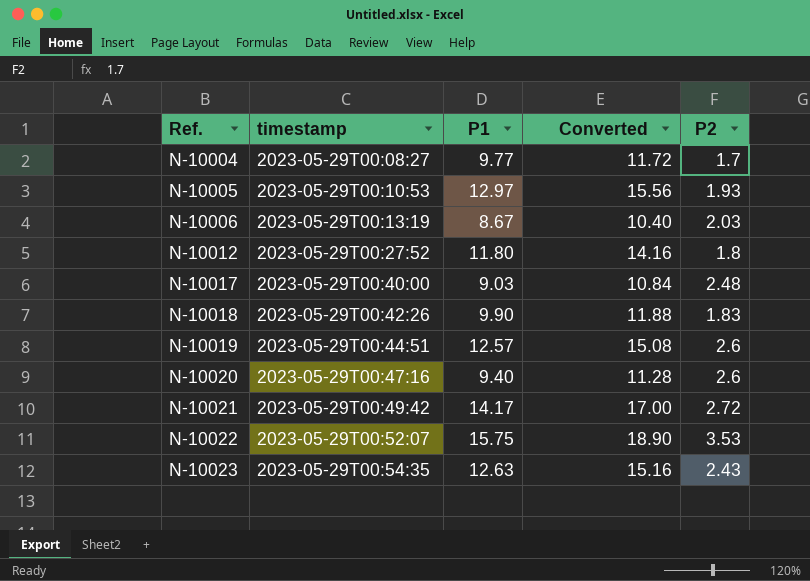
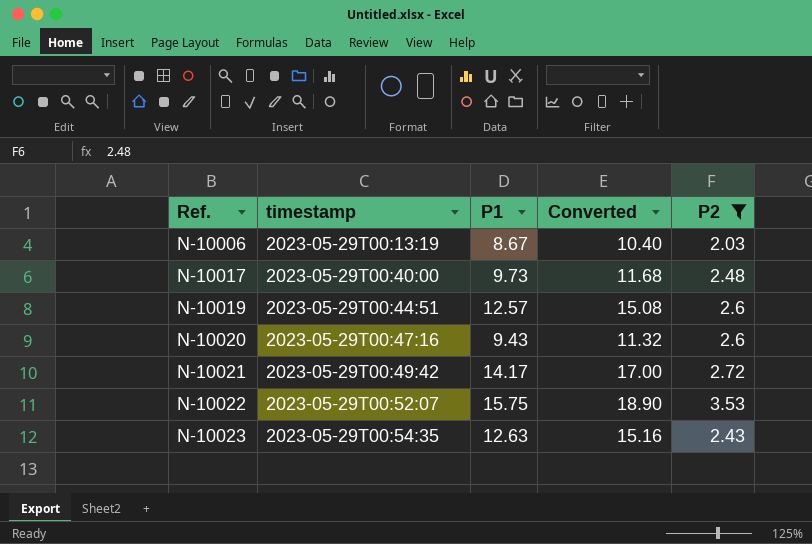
filter: none -> P2 >= 2.03
N-10017 | P1: 9.03 -> 9.73
N-10017 | Converted: 10.84 -> 11.68
N-10020 | P1: 9.40 -> 9.43
N-10020 | Converted: 11.28 -> 11.32

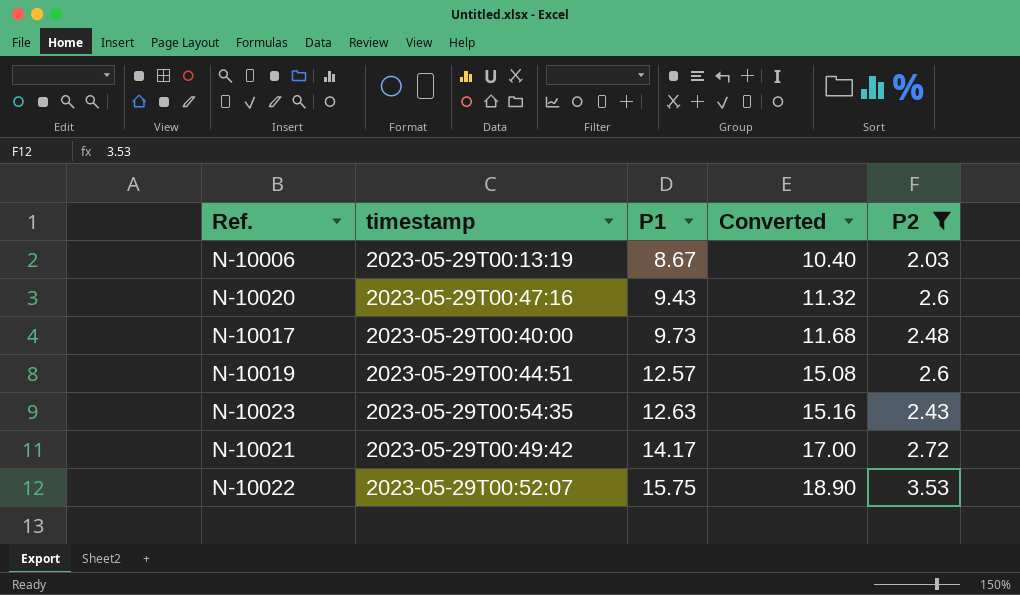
row order: Ref. ascending -> P1 ascending

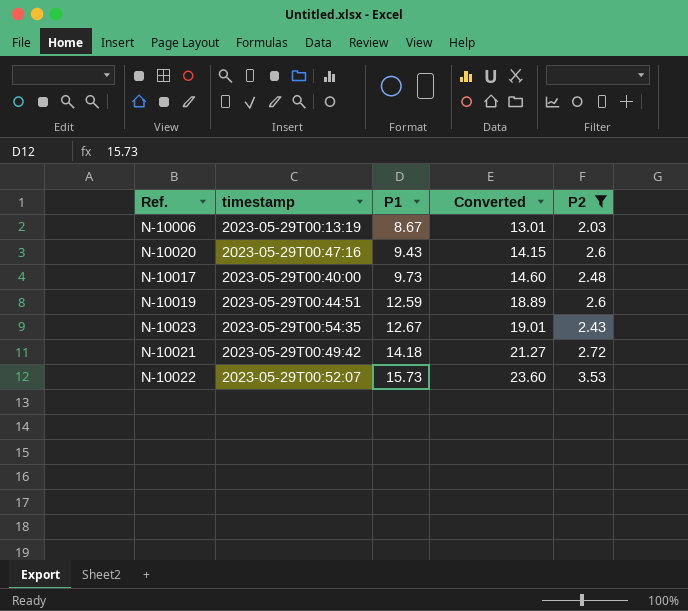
column Converted | formula: [P1] * 1.2 -> [P1] * 1.5
N-10019 | P1: 12.57 -> 12.59
N-10023 | P1: 12.63 -> 12.67
N-10021 | P1: 14.17 -> 14.18
N-10022 | P1: 15.75 -> 15.73

